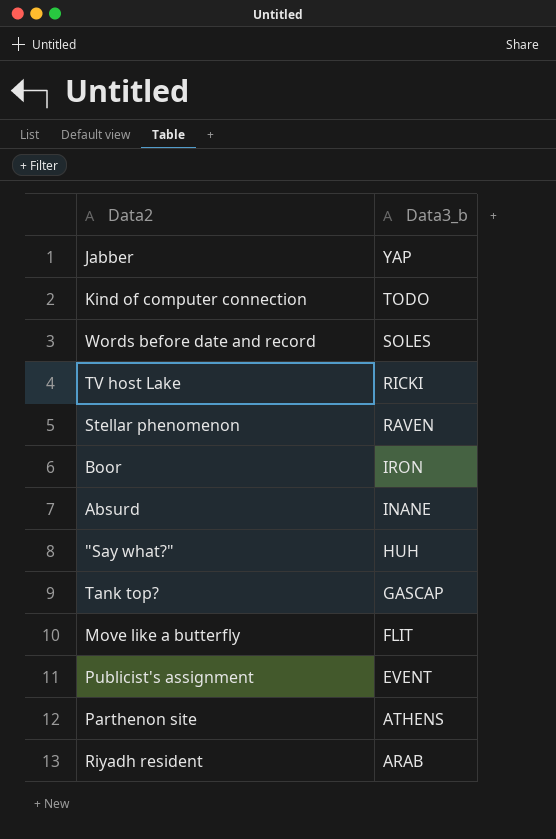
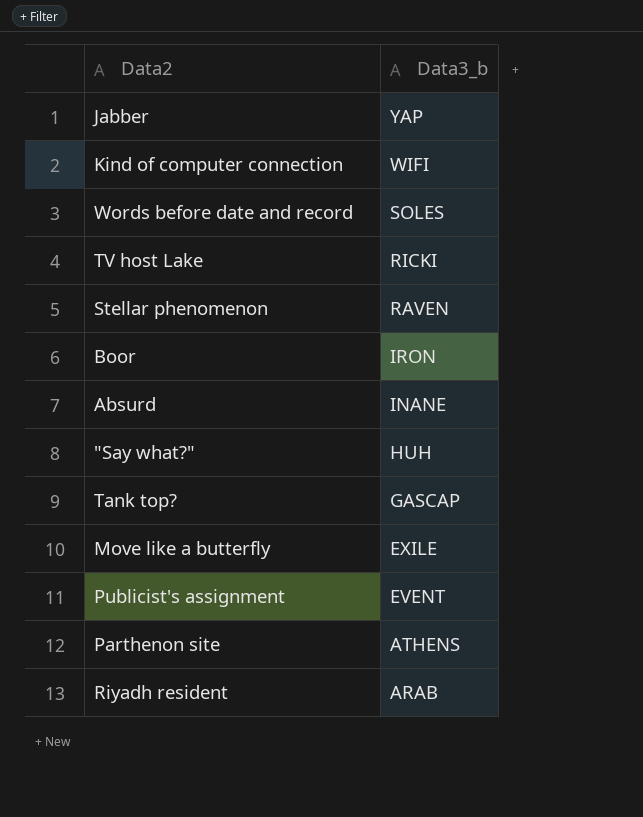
Kind of computer connection | Data3_b: TODO -> WIFI
Move like a butterfly | Data3_b: FLIT -> EXILE

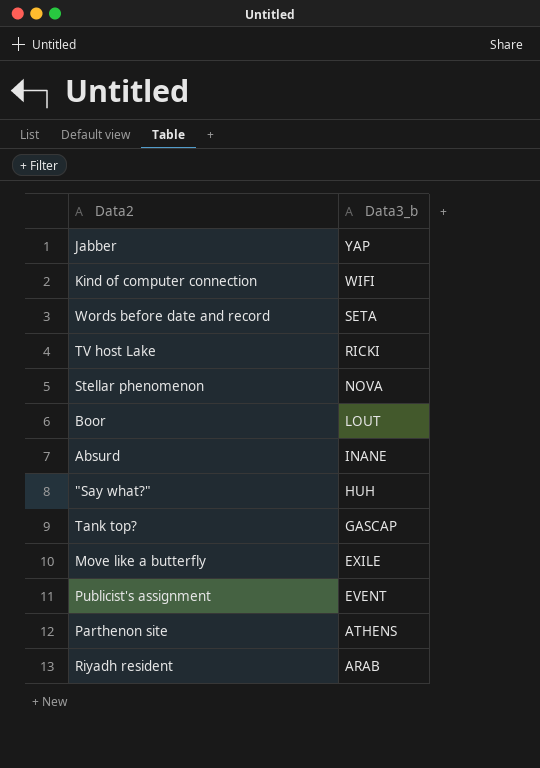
Words before date and record | Data3_b: SOLES -> SETA
Stellar phenomenon | Data3_b: RAVEN -> NOVA
Boor | Data3_b: IRON -> LOUT

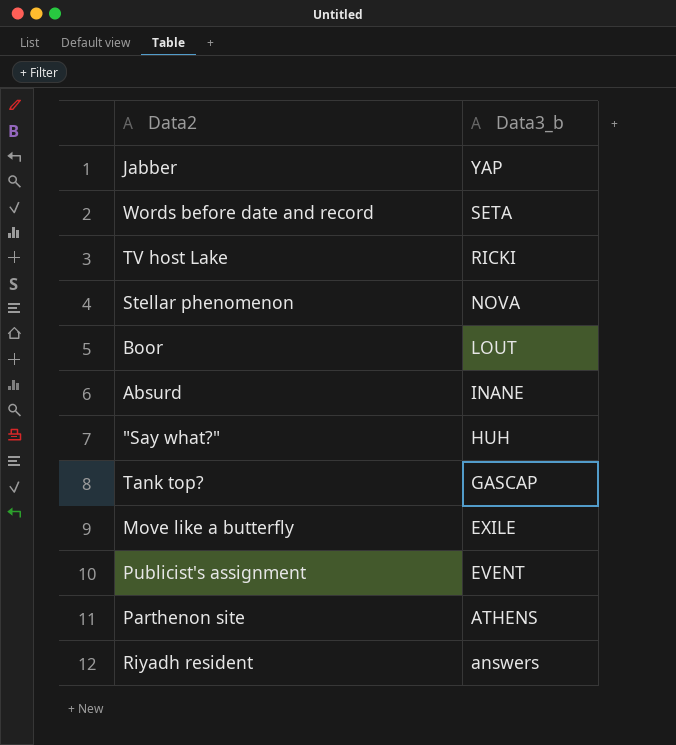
row Kind of computer connection: WIFI -> none
Riyadh resident | Data3_b: ARAB -> answers

